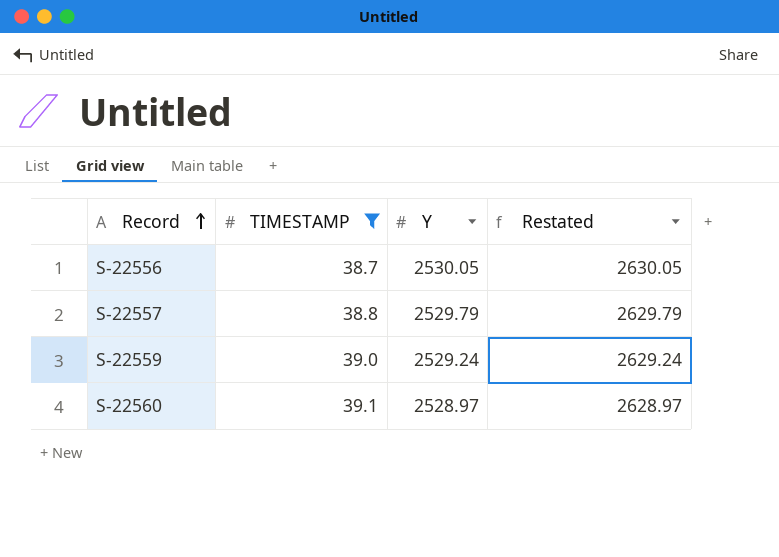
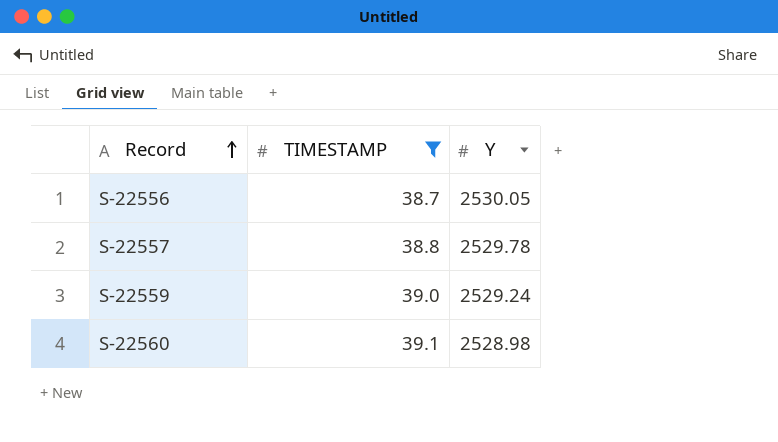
column Restated | formula: [Y] + 100 -> none
S-22557 | Y: 2529.79 -> 2529.78
S-22560 | Y: 2528.97 -> 2528.98

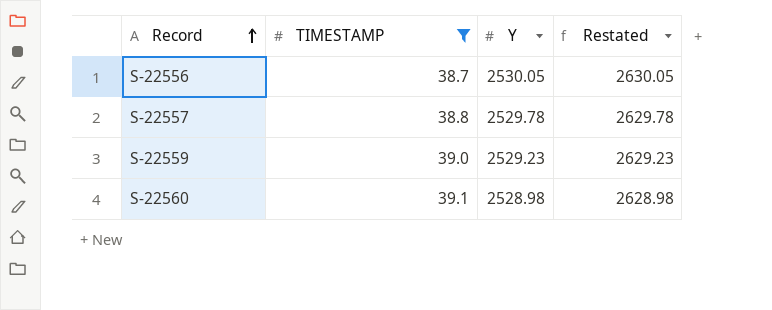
column Restated | formula: none -> [Y] + 100
S-22559 | Y: 2529.24 -> 2529.23

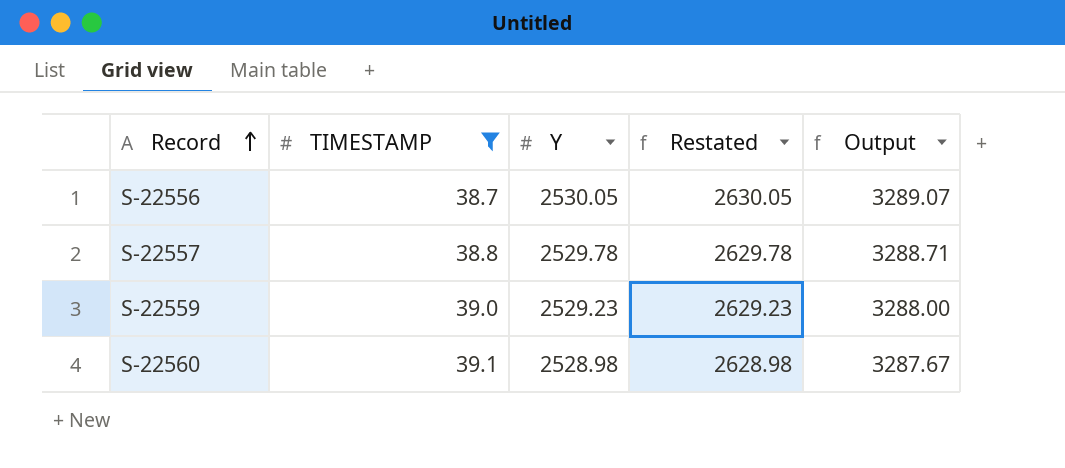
column Output | formula: none -> [Y] * 1.3

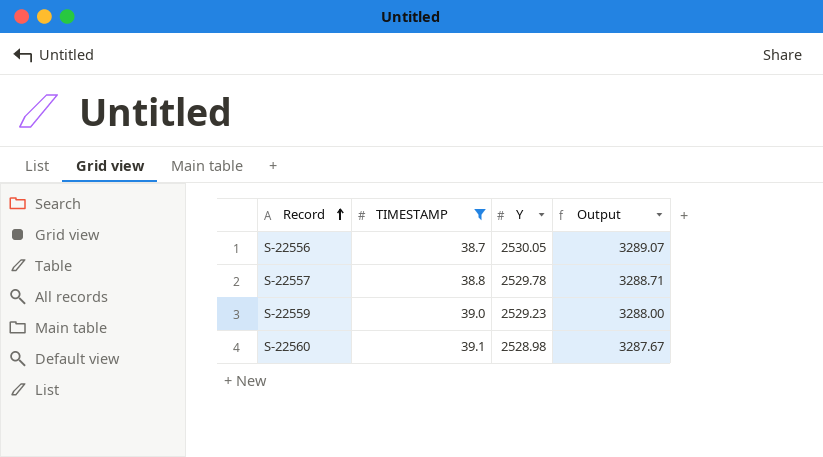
column Restated | formula: [Y] + 100 -> none

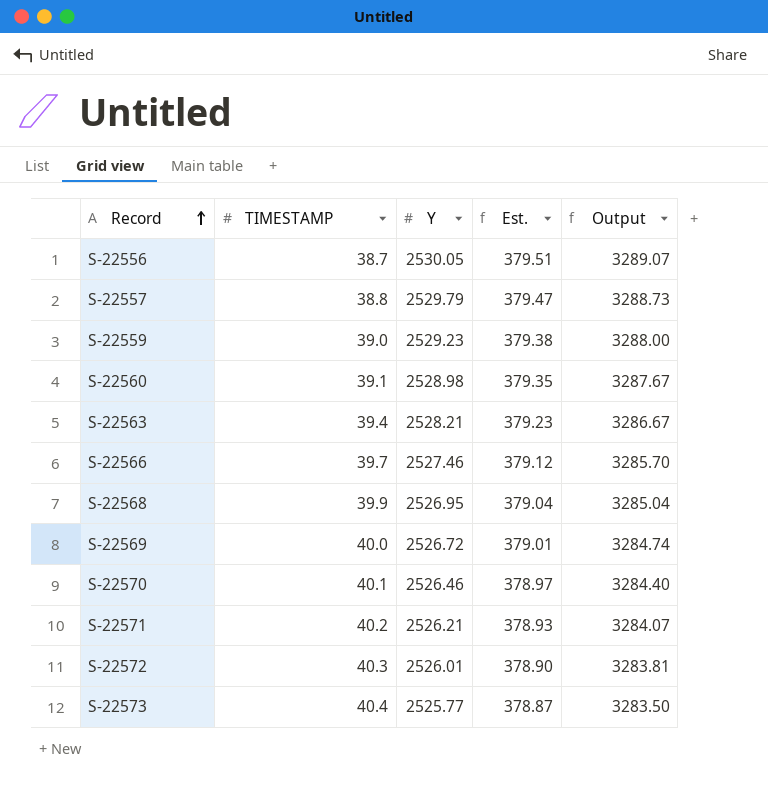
filter: TIMESTAMP <= 39.1 -> none
column Est. | formula: none -> [Y] * 0.15
S-22557 | Y: 2529.78 -> 2529.79
S-22557 | Output: 3288.71 -> 3288.73

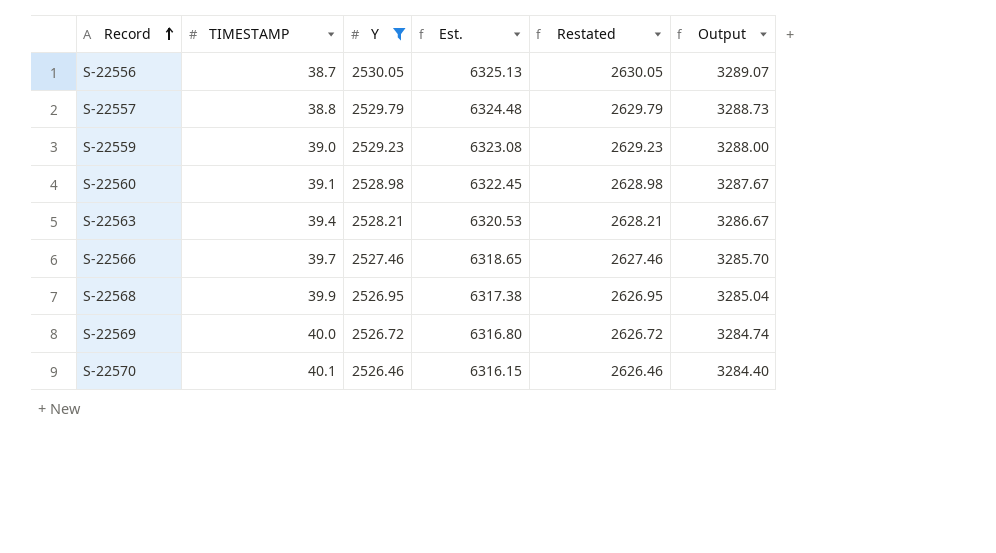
filter: none -> Y >= 2526.46
column Est. | formula: [Y] * 0.15 -> [Y] * 2.5
column Restated | formula: none -> [Y] + 100

